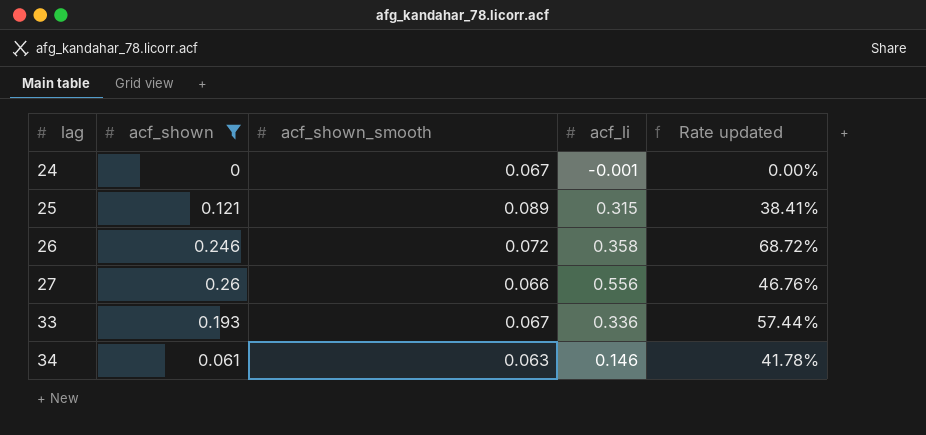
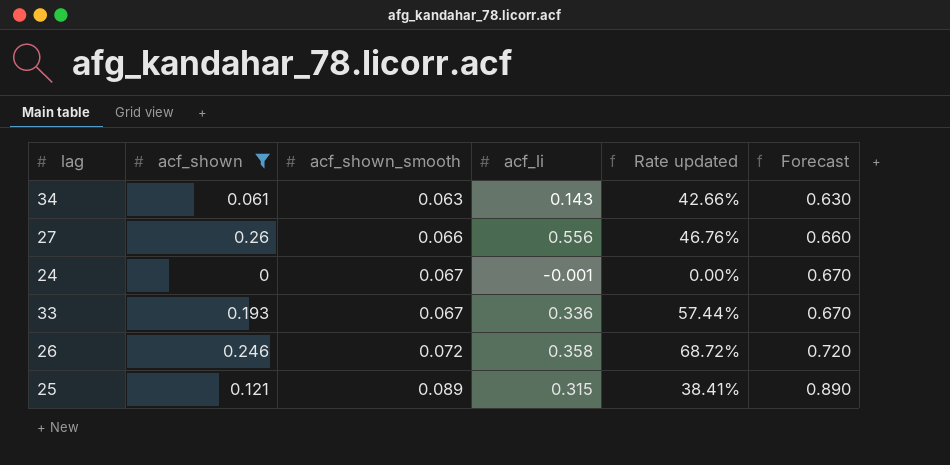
row order: lag ascending -> acf_shown_smooth ascending
column Forecast | formula: none -> [acf_shown_smooth] * 10
34 | acf_li: 0.146 -> 0.143
34 | Rate updated: 41.78% -> 42.66%

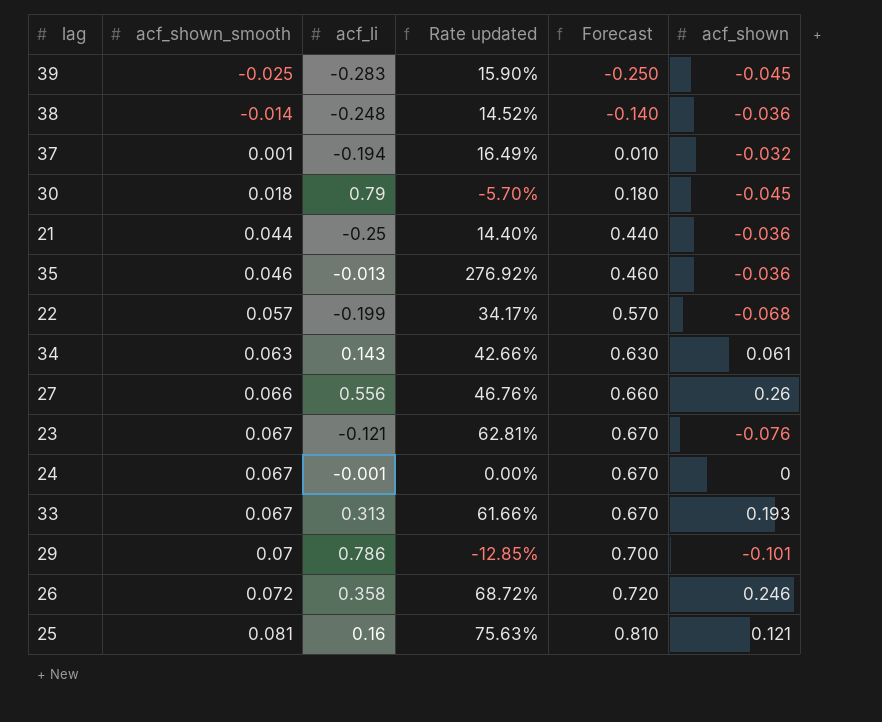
filter: acf_shown >= 0 -> none
column acf_shown | position: 2 -> 6
33 | acf_li: 0.336 -> 0.313
33 | Rate updated: 57.44% -> 61.66%
25 | acf_shown_smooth: 0.089 -> 0.081
25 | acf_li: 0.315 -> 0.16
25 | Rate updated: 38.41% -> 75.63%
25 | Forecast: 0.890 -> 0.810

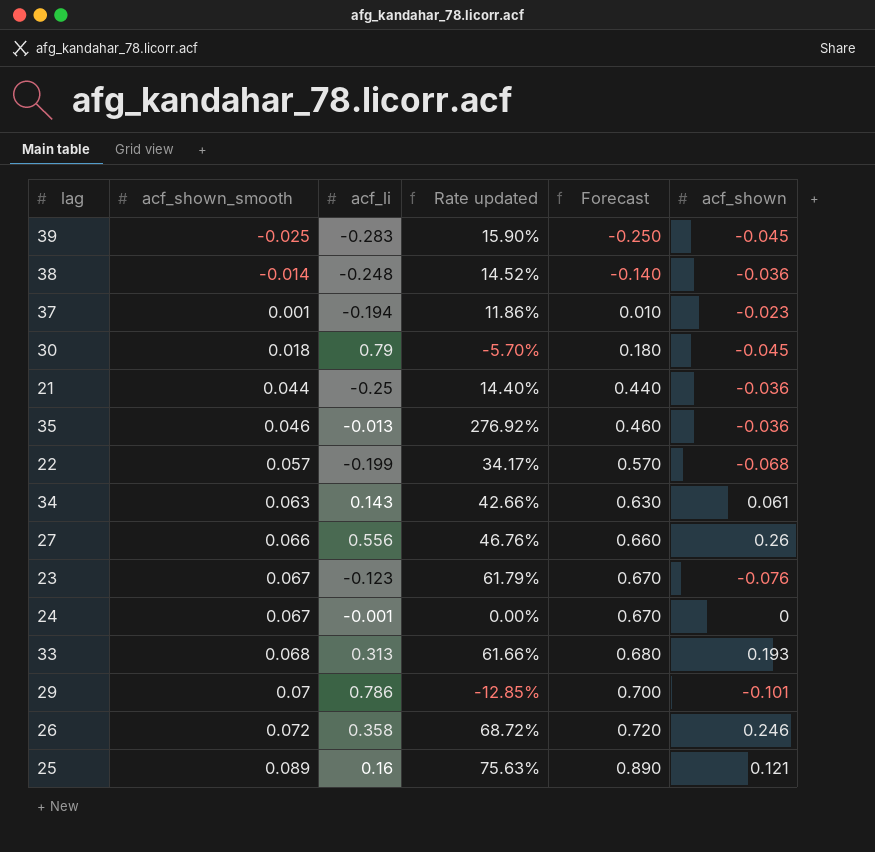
37 | Rate updated: 16.49% -> 11.86%
37 | acf_shown: -0.032 -> -0.023
23 | acf_li: -0.121 -> -0.123
23 | Rate updated: 62.81% -> 61.79%
33 | acf_shown_smooth: 0.067 -> 0.068
33 | Forecast: 0.670 -> 0.680
25 | acf_shown_smooth: 0.081 -> 0.089
25 | Forecast: 0.810 -> 0.890

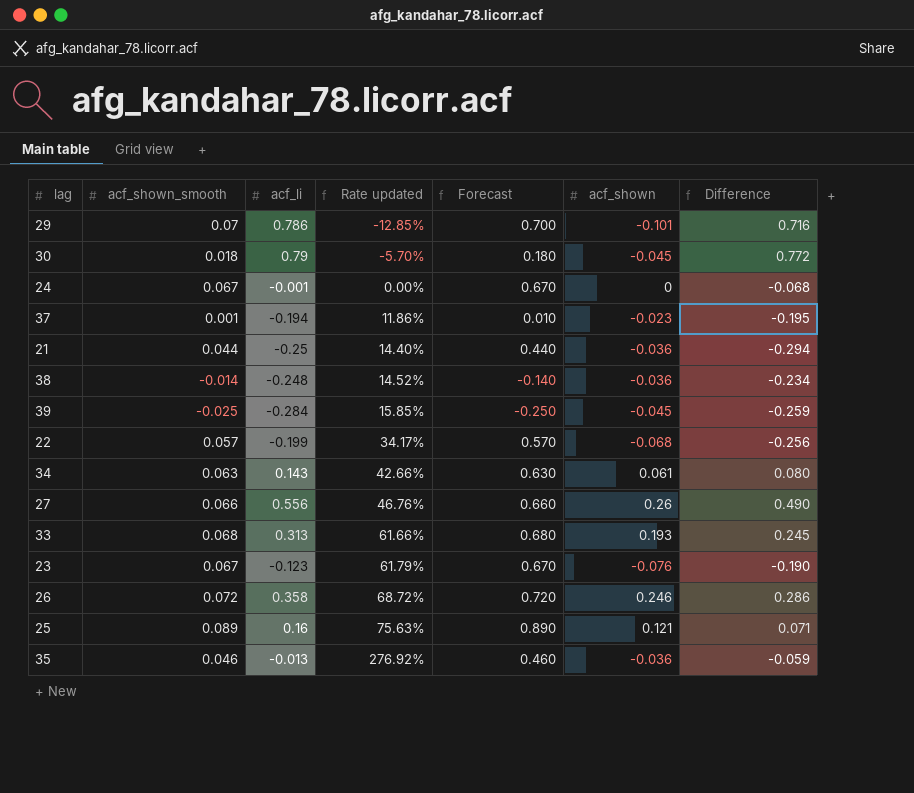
row order: acf_shown_smooth ascending -> Rate updated ascending
column Difference | formula: none -> [acf_li] - [acf_shown_smooth]
39 | acf_li: -0.283 -> -0.284
39 | Rate updated: 15.90% -> 15.85%

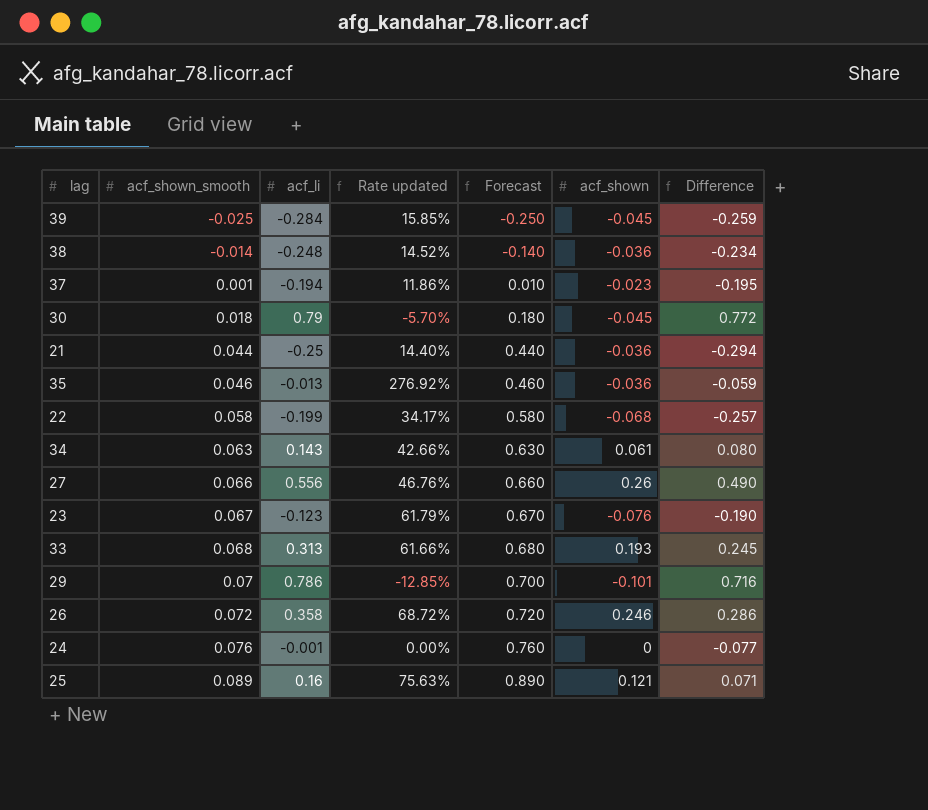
row order: Rate updated ascending -> acf_shown_smooth ascending
22 | acf_shown_smooth: 0.057 -> 0.058
22 | Forecast: 0.570 -> 0.580
22 | Difference: -0.256 -> -0.257
24 | acf_shown_smooth: 0.067 -> 0.076
24 | Forecast: 0.670 -> 0.760
24 | Difference: -0.068 -> -0.077

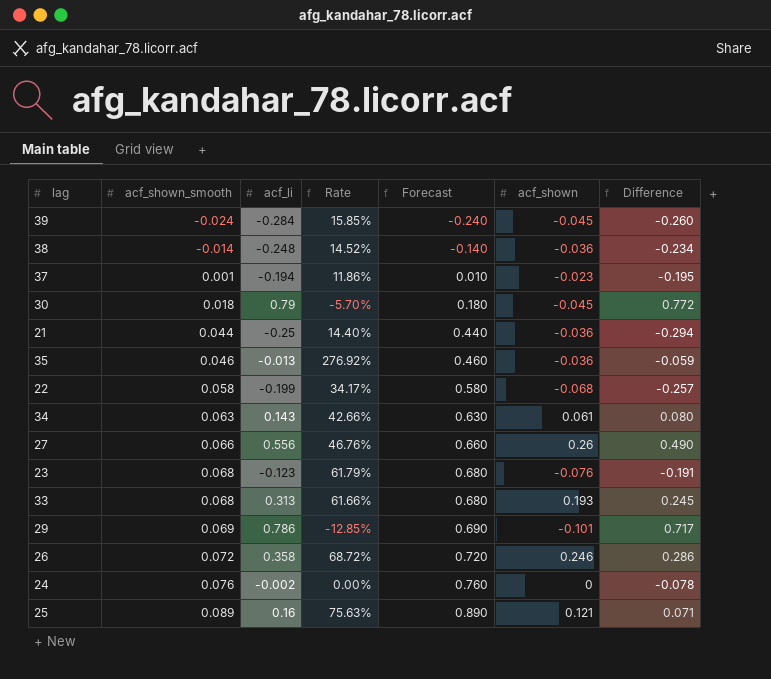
column name: Rate updated -> Rate
39 | acf_shown_smooth: -0.025 -> -0.024
39 | Forecast: -0.250 -> -0.240
39 | Difference: -0.259 -> -0.260
23 | acf_shown_smooth: 0.067 -> 0.068
23 | Forecast: 0.670 -> 0.680
23 | Difference: -0.190 -> -0.191
29 | acf_shown_smooth: 0.07 -> 0.069
29 | Forecast: 0.700 -> 0.690
29 | Difference: 0.716 -> 0.717
24 | acf_li: -0.001 -> -0.002
24 | Difference: -0.077 -> -0.078

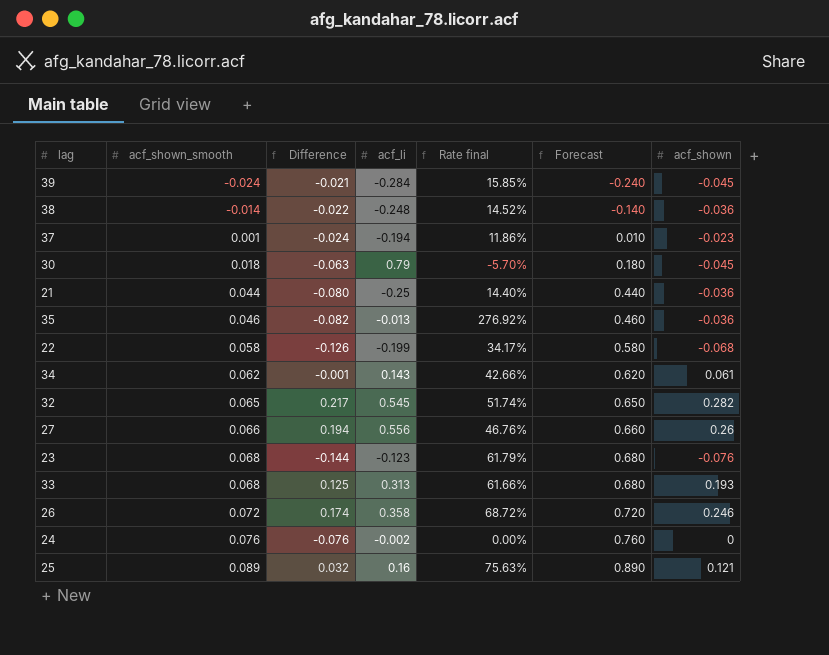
column Difference | formula: [acf_li] - [acf_shown_smooth] -> [acf_shown] - [acf_shown_smooth]
column Difference | position: 7 -> 3
column name: Rate -> Rate final
row 29: 0.069 | 0.786 | -12.85% | 0.690 | -0.101 | 0.717 -> none
34 | acf_shown_smooth: 0.063 -> 0.062
34 | Forecast: 0.630 -> 0.620
row 32: none -> 0.065 | 0.217 | 0.545 | 51.74% | 0.650 | 0.282

